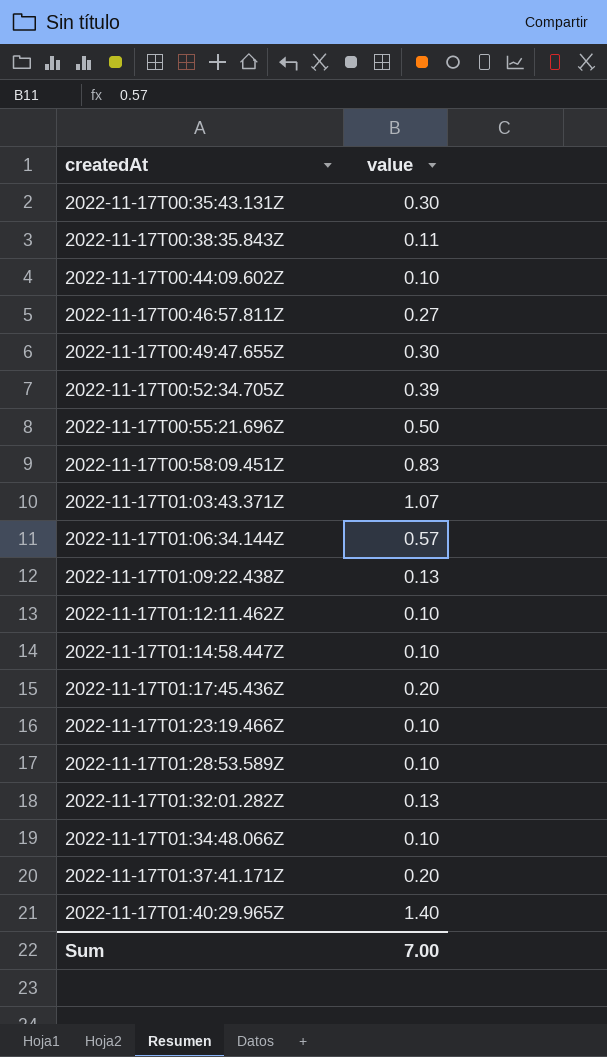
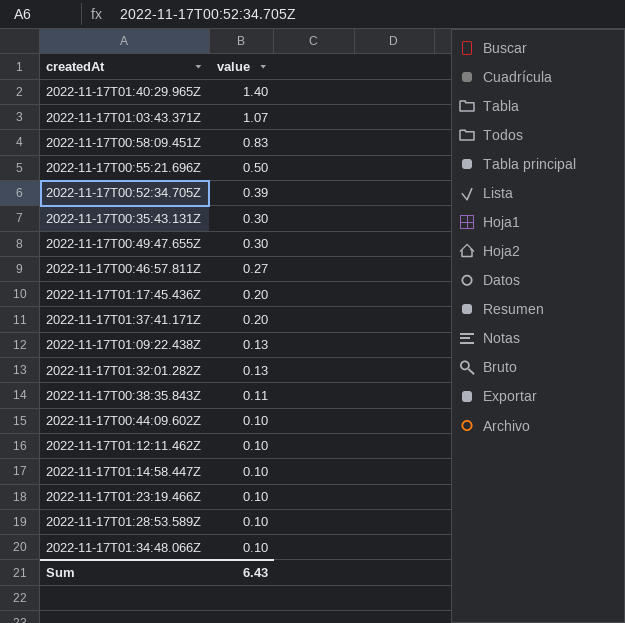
row order: createdAt ascending -> value descending
row 2022-11-17T01:06:34.144Z: 0.57 -> none
Sum | value: 7.00 -> 6.43

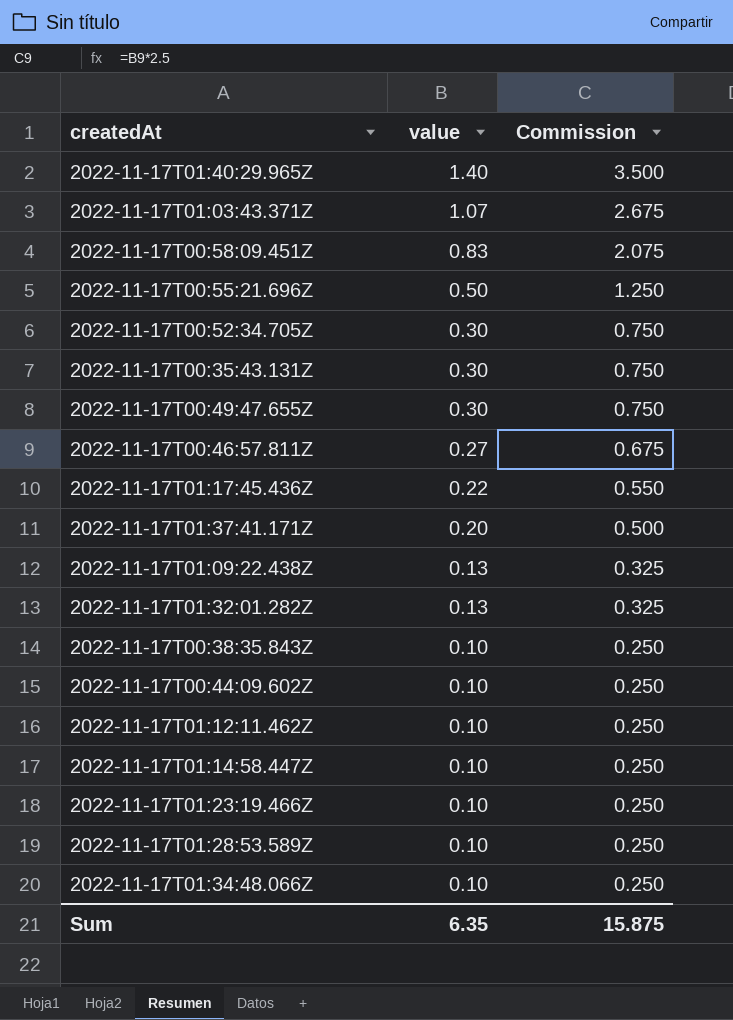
column Commission | formula: none -> [value] * 2.5
2022-11-17T00:52:34.705Z | value: 0.39 -> 0.30
2022-11-17T01:17:45.436Z | value: 0.20 -> 0.22
2022-11-17T00:38:35.843Z | value: 0.11 -> 0.10
Sum | value: 6.43 -> 6.35

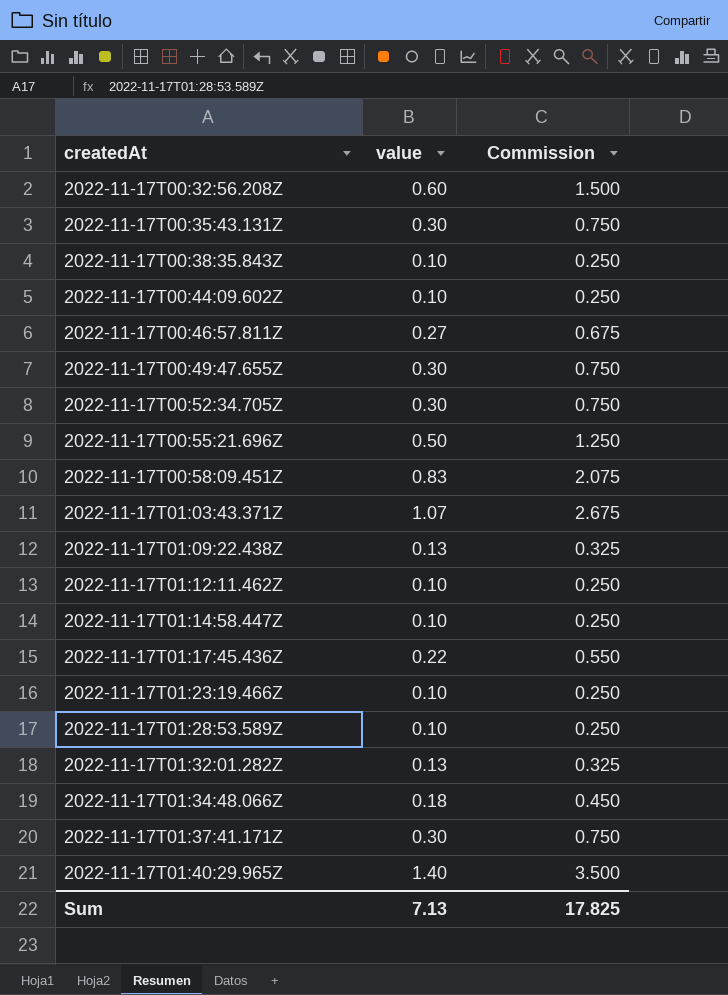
row order: value descending -> createdAt ascending
row 2022-11-17T00:32:56.208Z: none -> 0.60 | 1.500
2022-11-17T01:34:48.066Z | value: 0.10 -> 0.18
2022-11-17T01:34:48.066Z | Commission: 0.250 -> 0.450
2022-11-17T01:37:41.171Z | value: 0.20 -> 0.30
2022-11-17T01:37:41.171Z | Commission: 0.500 -> 0.750
Sum | value: 6.35 -> 7.13
Sum | Commission: 15.875 -> 17.825

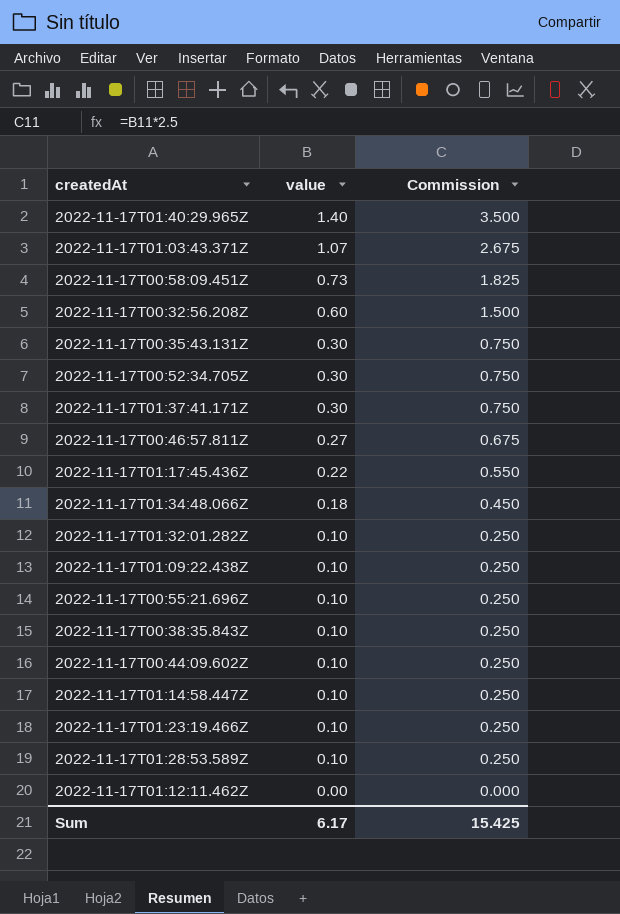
row order: createdAt ascending -> value descending
row 2022-11-17T00:49:47.655Z: 0.30 | 0.750 -> none
2022-11-17T00:58:09.451Z | value: 0.83 -> 0.73
2022-11-17T00:58:09.451Z | Commission: 2.075 -> 1.825
2022-11-17T01:32:01.282Z | value: 0.13 -> 0.10
2022-11-17T01:32:01.282Z | Commission: 0.325 -> 0.250
2022-11-17T01:09:22.438Z | value: 0.13 -> 0.10
2022-11-17T01:09:22.438Z | Commission: 0.325 -> 0.250
2022-11-17T00:55:21.696Z | value: 0.50 -> 0.10
2022-11-17T00:55:21.696Z | Commission: 1.250 -> 0.250
2022-11-17T01:12:11.462Z | value: 0.10 -> 0.00
2022-11-17T01:12:11.462Z | Commission: 0.250 -> 0.000
Sum | value: 7.13 -> 6.17
Sum | Commission: 17.825 -> 15.425

